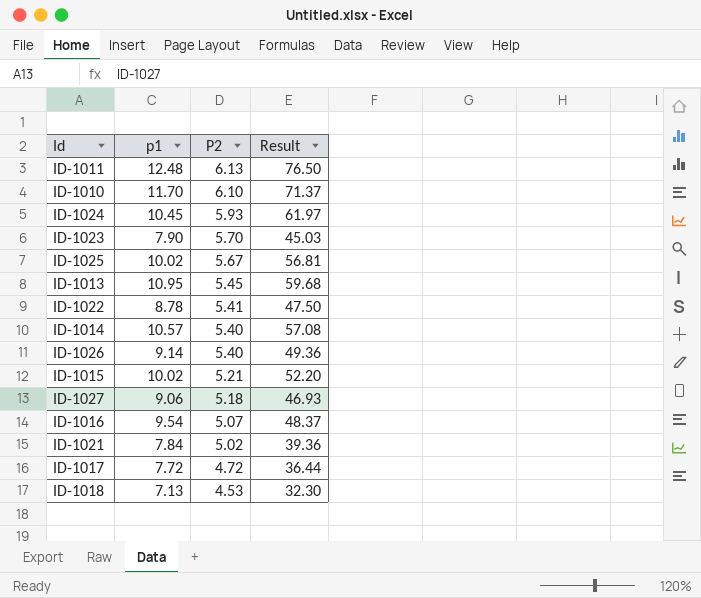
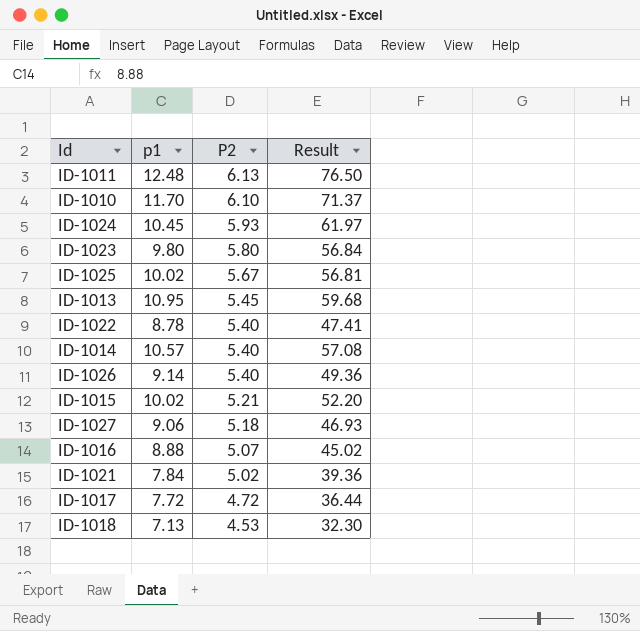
ID-1023 | p1: 7.90 -> 9.80
ID-1023 | P2: 5.70 -> 5.80
ID-1023 | Result: 45.03 -> 56.84
ID-1022 | P2: 5.41 -> 5.40
ID-1022 | Result: 47.50 -> 47.41
ID-1016 | p1: 9.54 -> 8.88
ID-1016 | Result: 48.37 -> 45.02

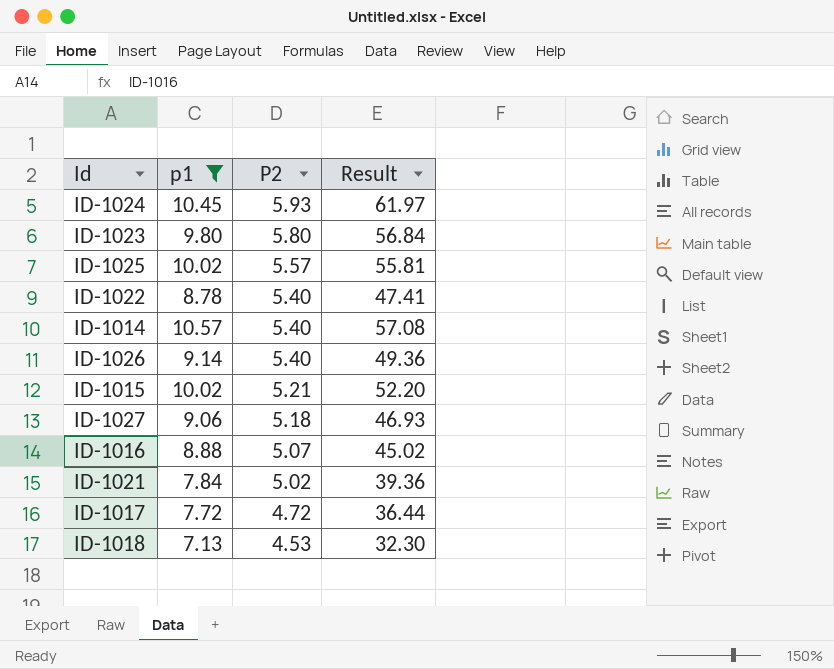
filter: none -> p1 <= 10.57
ID-1025 | P2: 5.67 -> 5.57
ID-1025 | Result: 56.81 -> 55.81

